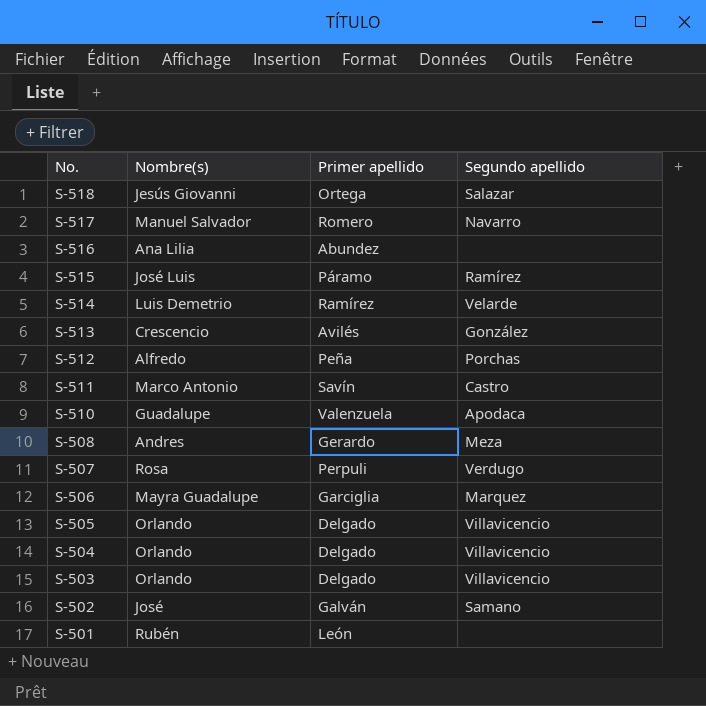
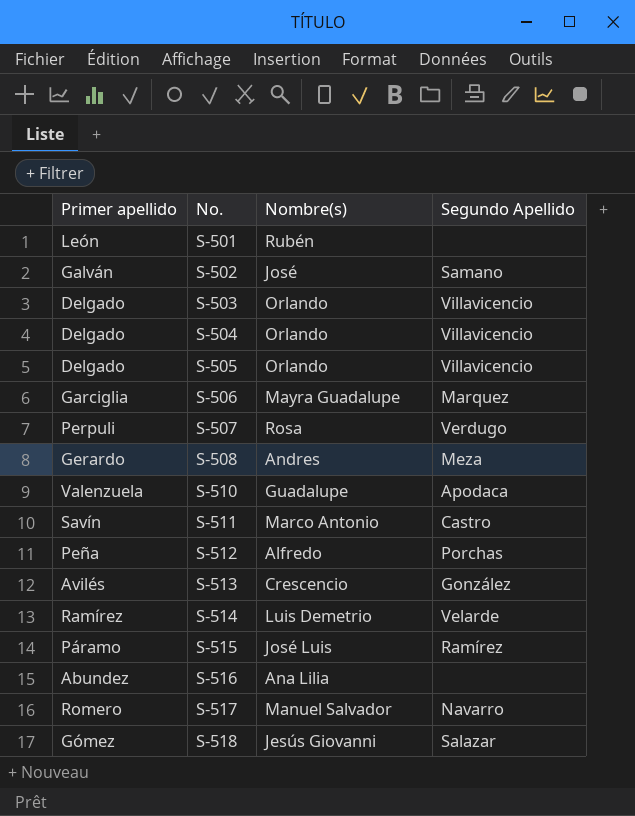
row order: No. descending -> No. ascending
column Primer apellido | position: 3 -> 1
column name: Segundo apellido -> Segundo Apellido
S-518 | Primer apellido: Ortega -> Gómez

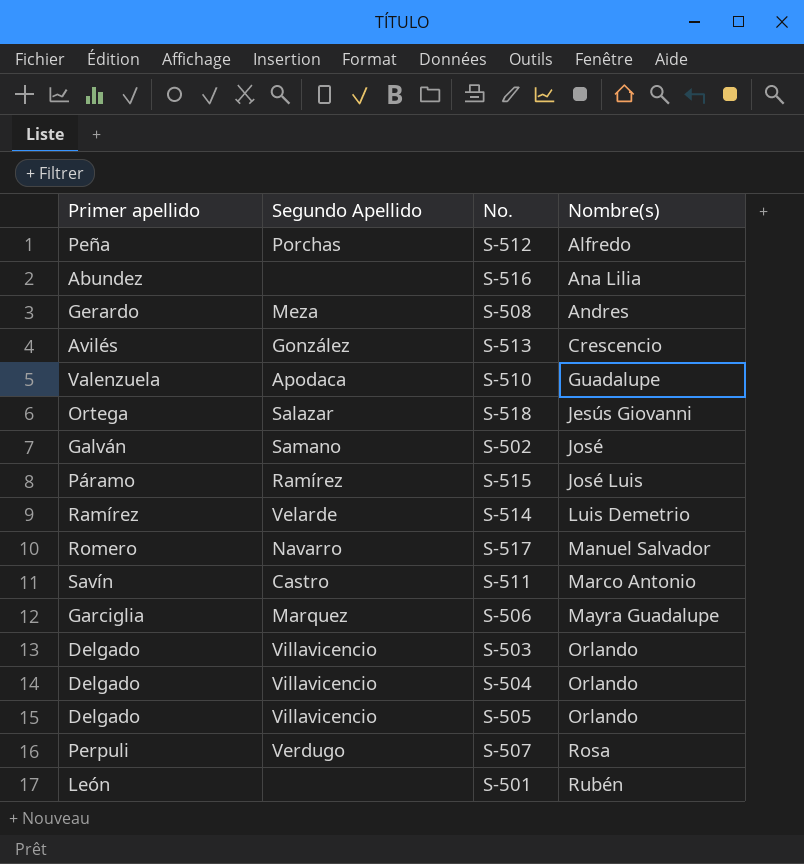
row order: No. ascending -> Nombre(s) ascending
column Segundo Apellido | position: 4 -> 2
S-518 | Primer apellido: Gómez -> Ortega

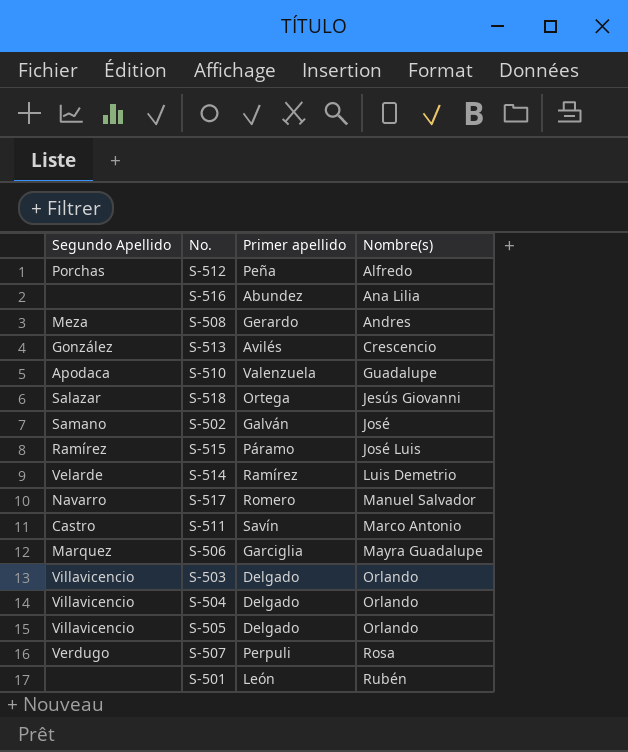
column Primer apellido | position: 1 -> 3

